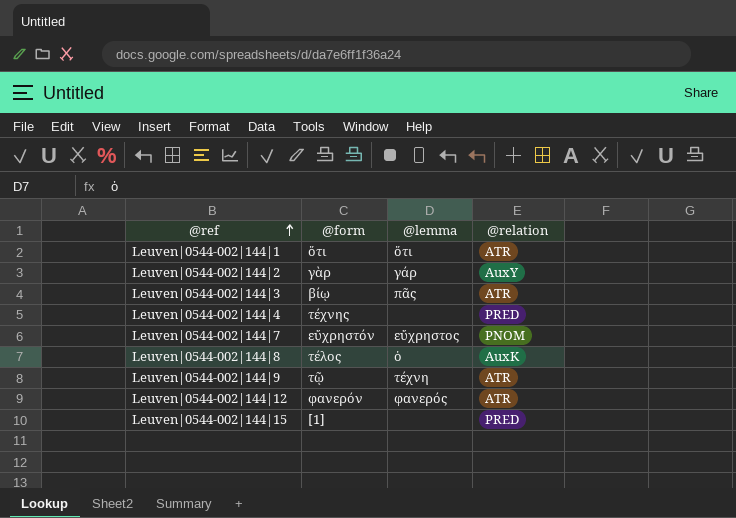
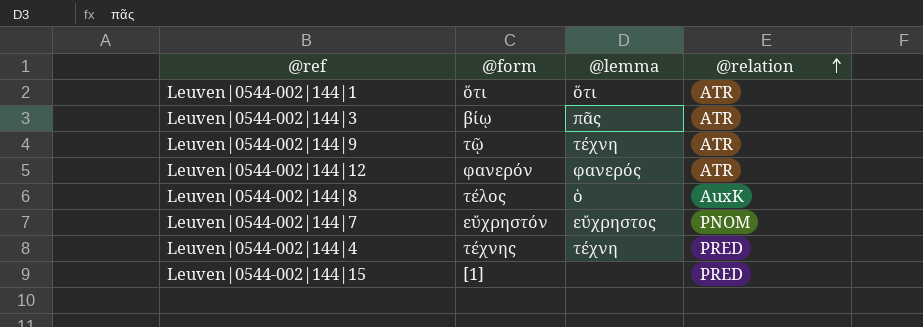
row order: @ref ascending -> @relation ascending
row Leuven|0544-002|144|2: γὰρ | γάρ | AuxY -> none
Leuven|0544-002|144|4 | @lemma: none -> τέχνη

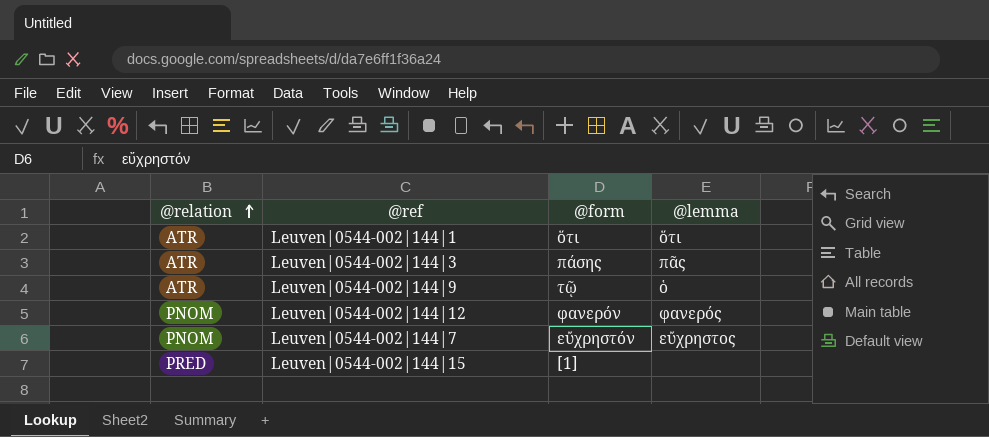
column @relation | position: 4 -> 1
row Leuven|0544-002|144|8: τέλος | ὁ | AuxK -> none
row Leuven|0544-002|144|4: τέχνης | τέχνη | PRED -> none
Leuven|0544-002|144|3 | @form: βίῳ -> πάσης
Leuven|0544-002|144|9 | @lemma: τέχνη -> ὁ
Leuven|0544-002|144|12 | @relation: ATR -> PNOM

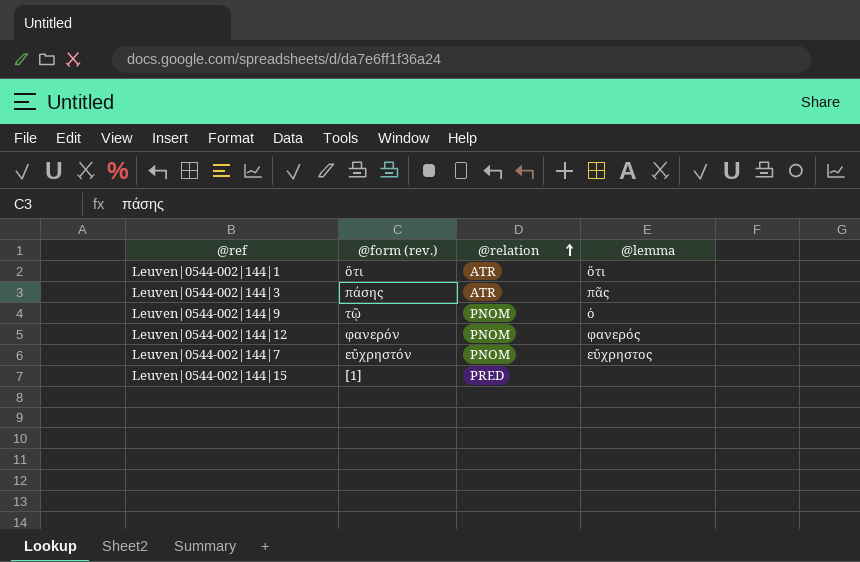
column name: @form -> @form (rev.)
column @relation | position: 1 -> 3
Leuven|0544-002|144|9 | @relation: ATR -> PNOM

